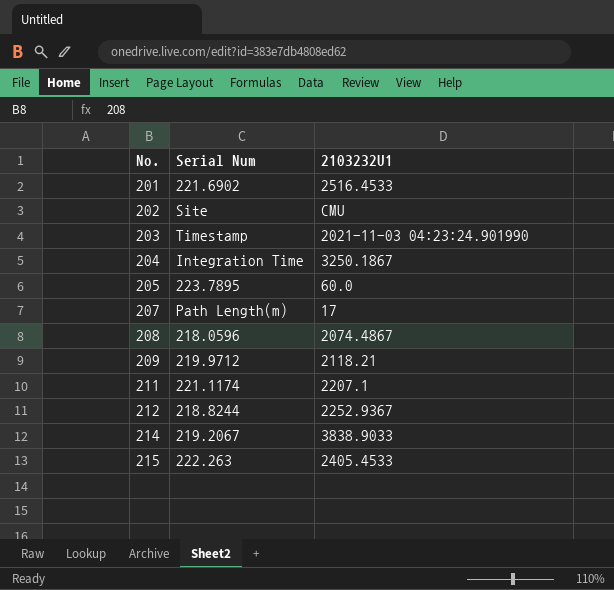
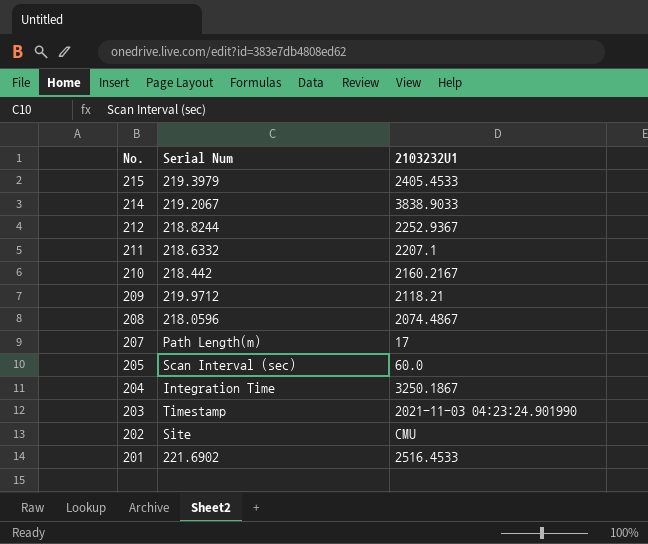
row order: No. ascending -> No. descending
215 | Serial Num: 222.263 -> 219.3979
211 | Serial Num: 221.1174 -> 218.6332
row 210: none -> 218.442 | 2160.2167
205 | Serial Num: 223.7895 -> Scan Interval (sec)

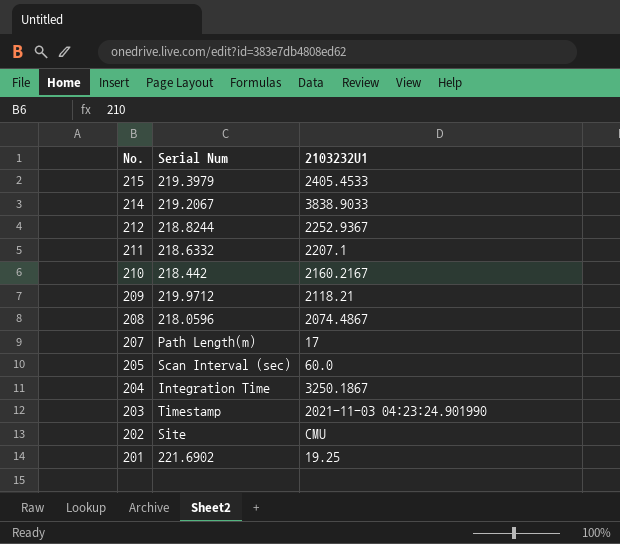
201 | 2103232U1: 2516.4533 -> 19.25

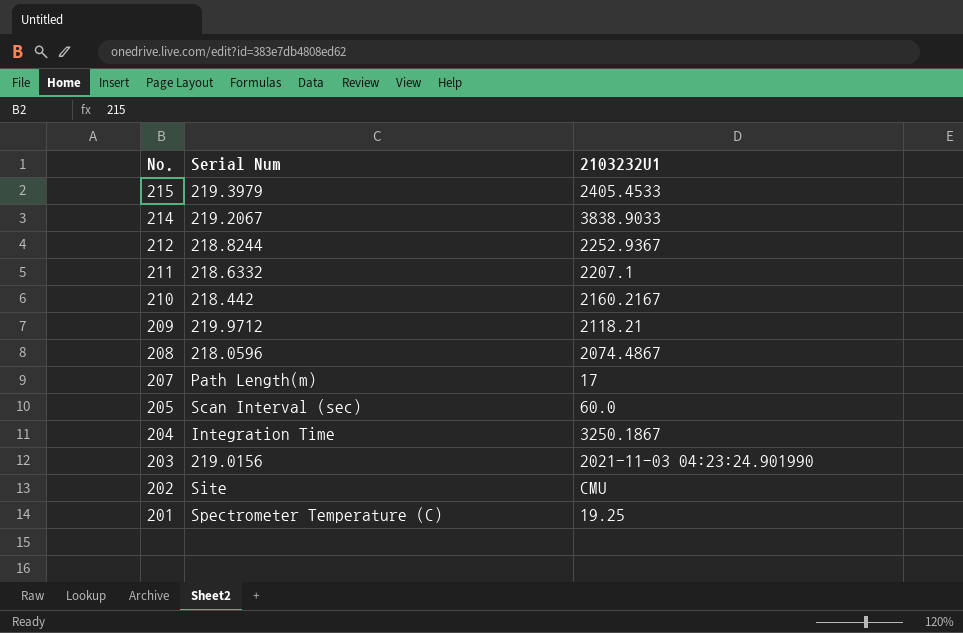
203 | Serial Num: Timestamp -> 219.0156
201 | Serial Num: 221.6902 -> Spectrometer Temperature (C)

